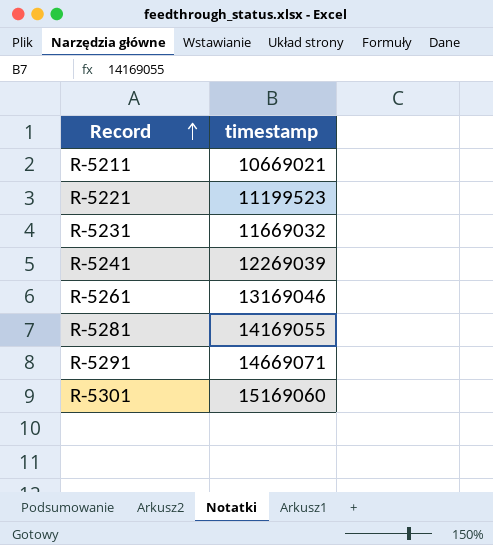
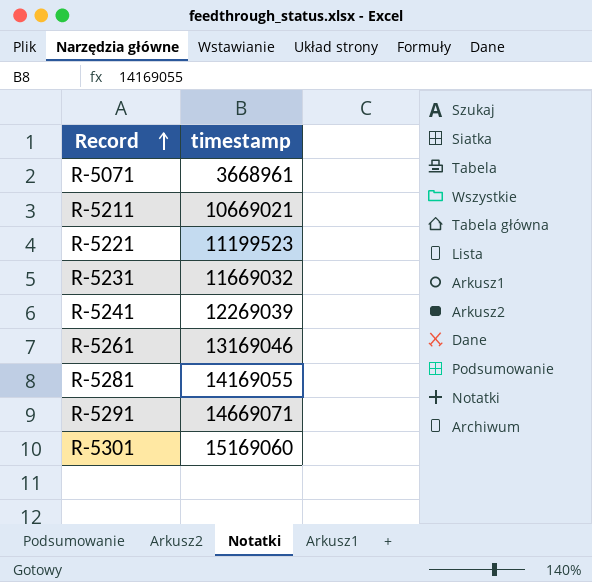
row R-5071: none -> 3668961

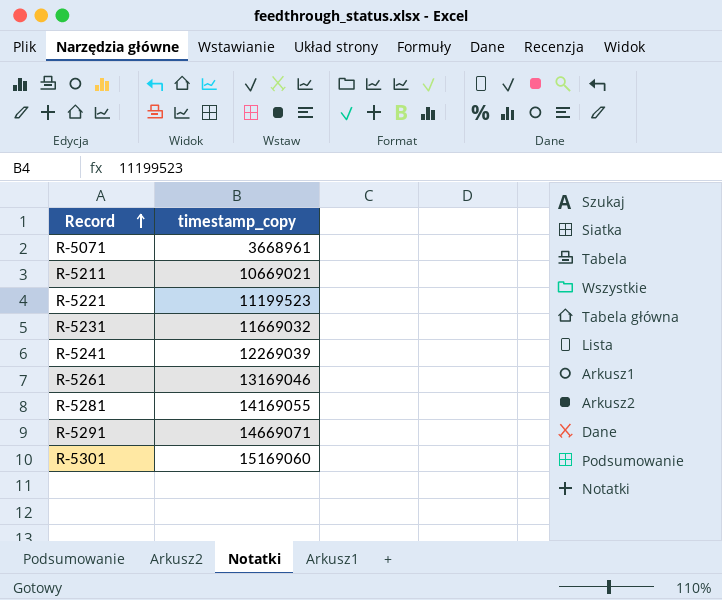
column name: timestamp -> timestamp_copy

